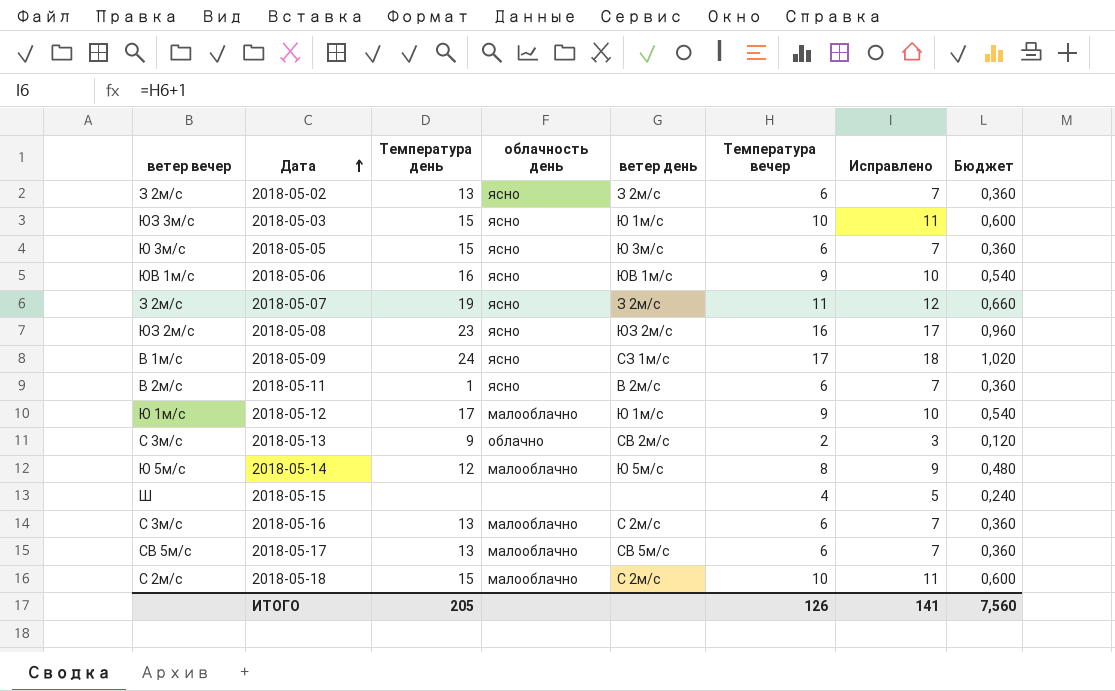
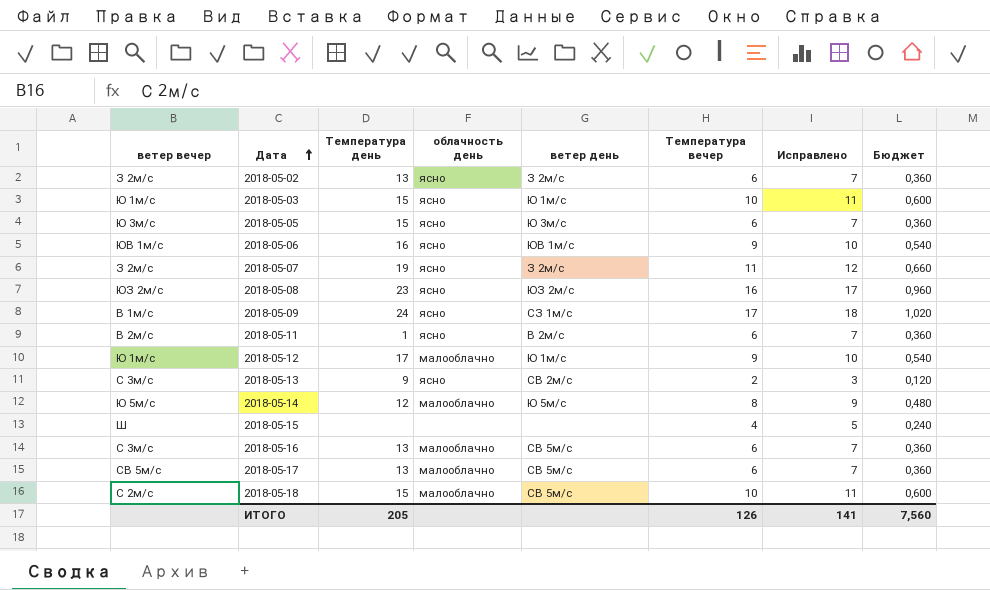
2018-05-03 | ветер вечер: ЮЗ 3м/с -> Ю 1м/с
2018-05-13 | облачность день: облачно -> ясно
2018-05-16 | ветер день: С 2м/с -> СВ 5м/с
2018-05-18 | ветер день: С 2м/с -> СВ 5м/с

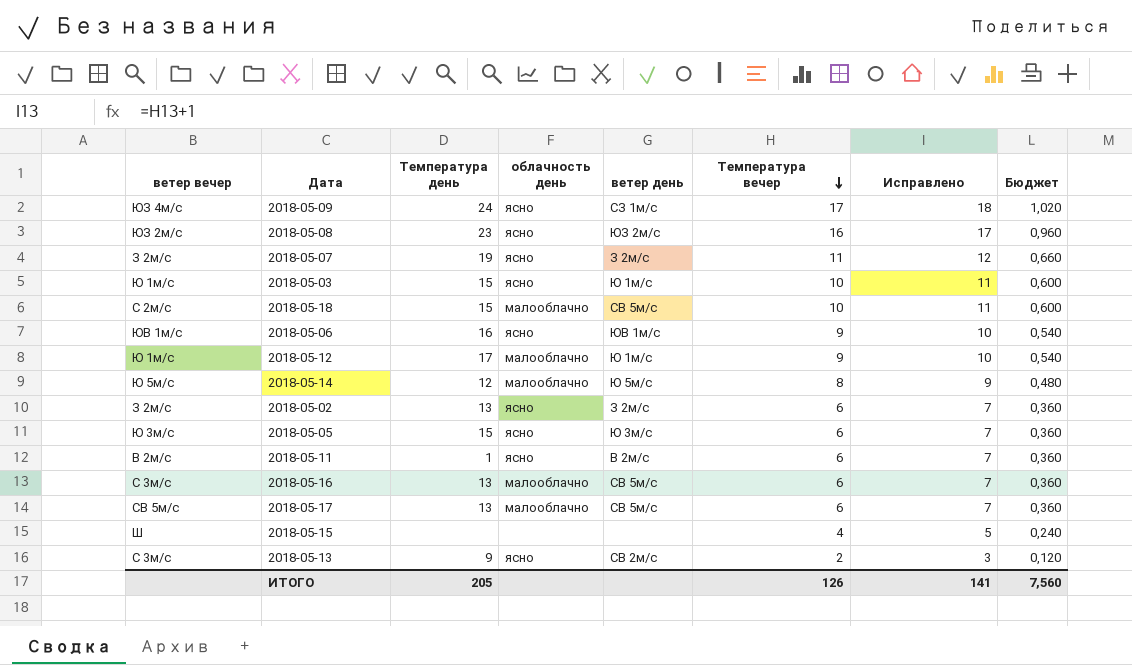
row order: Дата ascending -> Температура вечер descending
2018-05-09 | ветер вечер: В 1м/с -> ЮЗ 4м/с

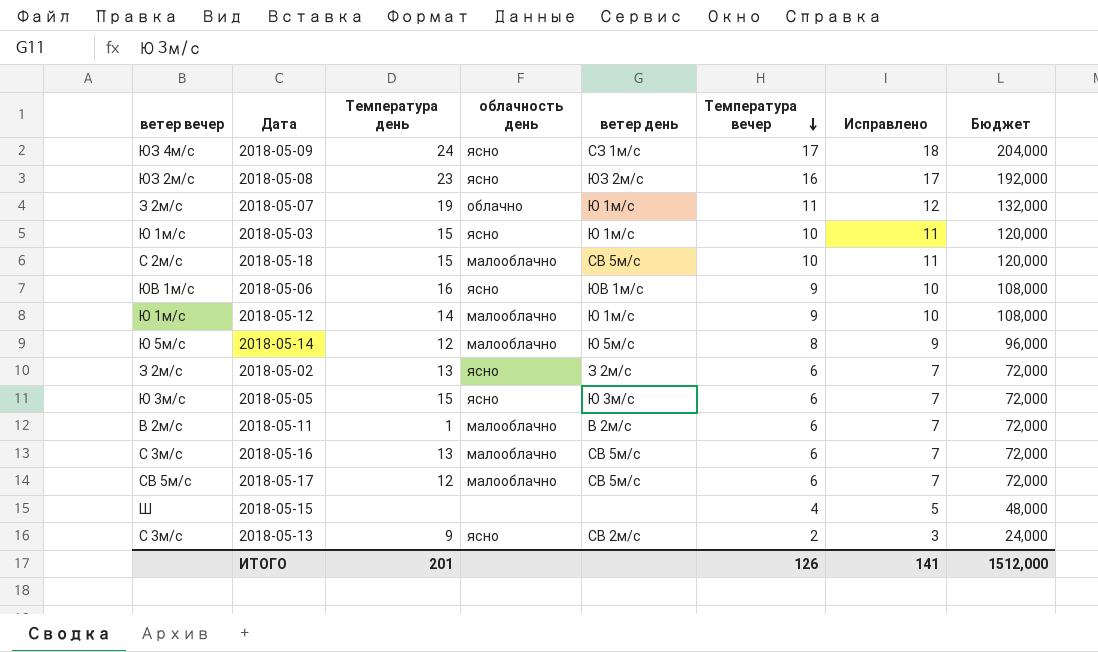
column Бюджет | formula: [Температура вечер] * 0,06 -> [Температура вечер] * 12
2018-05-07 | облачность день: ясно -> облачно
2018-05-07 | ветер день: З 2м/с -> Ю 1м/с
2018-05-12 | Температура день: 17 -> 14
2018-05-11 | облачность день: ясно -> малооблачно
2018-05-17 | Температура день: 13 -> 12
ИТОГО | Температура день: 205 -> 201
ИТОГО | Бюджет: 7,560 -> 1512,000

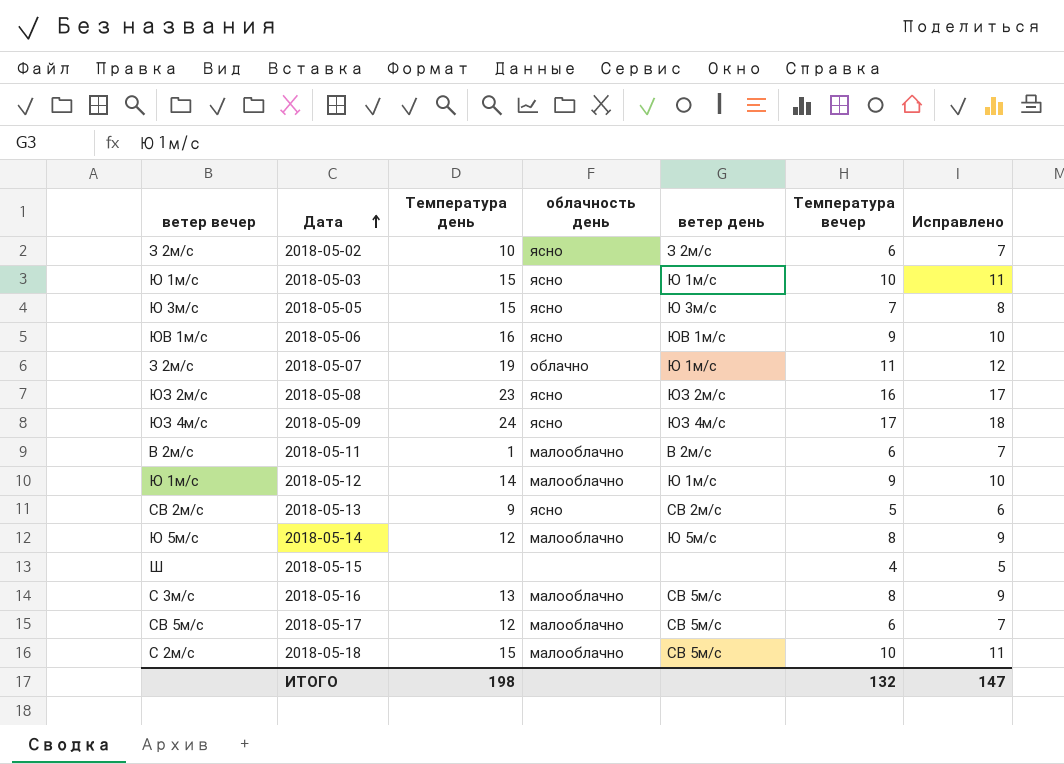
row order: Температура вечер descending -> Дата ascending
column Бюджет | formula: [Температура вечер] * 12 -> none
2018-05-02 | Температура день: 13 -> 10
2018-05-05 | Температура вечер: 6 -> 7
2018-05-05 | Исправлено: 7 -> 8
2018-05-09 | ветер день: СЗ 1м/с -> ЮЗ 4м/с
2018-05-13 | ветер вечер: С 3м/с -> СВ 2м/с
2018-05-13 | Температура вечер: 2 -> 5
2018-05-13 | Исправлено: 3 -> 6
2018-05-16 | Температура вечер: 6 -> 8
2018-05-16 | Исправлено: 7 -> 9
ИТОГО | Температура день: 201 -> 198
ИТОГО | Температура вечер: 126 -> 132
ИТОГО | Исправлено: 141 -> 147

